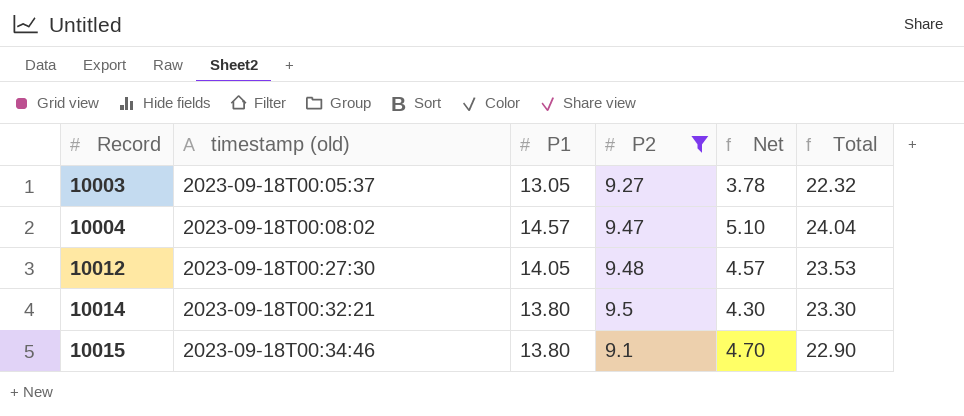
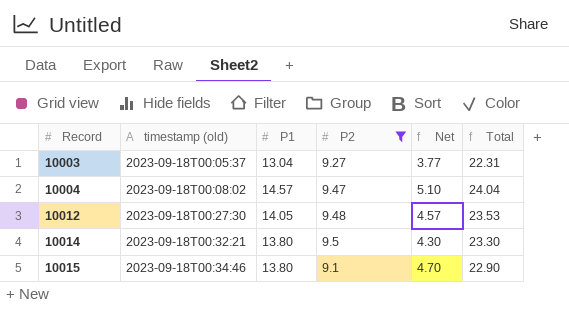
10003 | P1: 13.05 -> 13.04
10003 | Net: 3.78 -> 3.77
10003 | Total: 22.32 -> 22.31

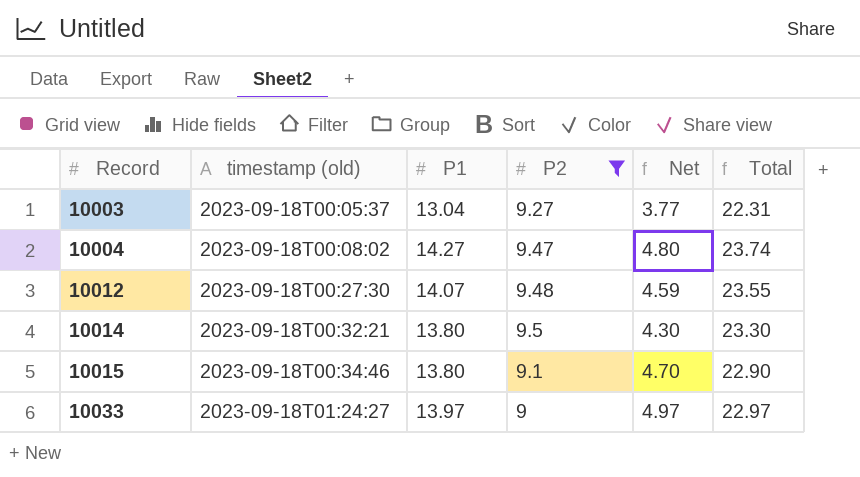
10004 | P1: 14.57 -> 14.27
10004 | Net: 5.10 -> 4.80
10004 | Total: 24.04 -> 23.74
10012 | P1: 14.05 -> 14.07
10012 | Net: 4.57 -> 4.59
10012 | Total: 23.53 -> 23.55
row 10033: none -> 2023-09-18T01:24:27 | 13.97 | 9 | 4.97 | 22.97

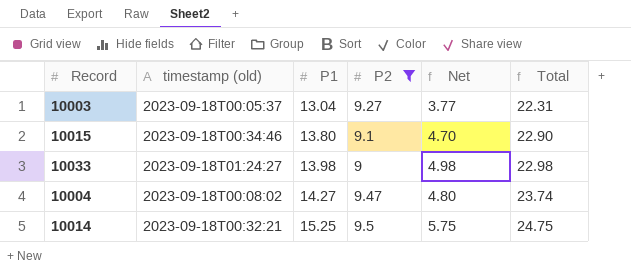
row order: Record ascending -> P1 ascending
row 10012: 2023-09-18T00:27:30 | 14.07 | 9.48 | 4.59 | 23.55 -> none
10033 | P1: 13.97 -> 13.98
10033 | Net: 4.97 -> 4.98
10033 | Total: 22.97 -> 22.98
10014 | P1: 13.80 -> 15.25
10014 | Net: 4.30 -> 5.75
10014 | Total: 23.30 -> 24.75

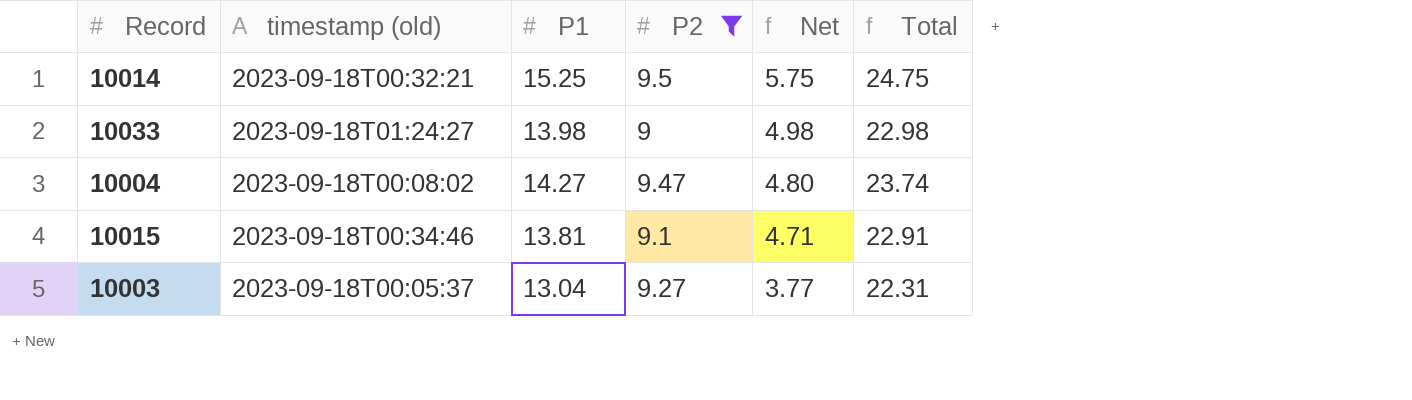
row order: P1 ascending -> Net descending
10015 | P1: 13.80 -> 13.81
10015 | Net: 4.70 -> 4.71
10015 | Total: 22.90 -> 22.91

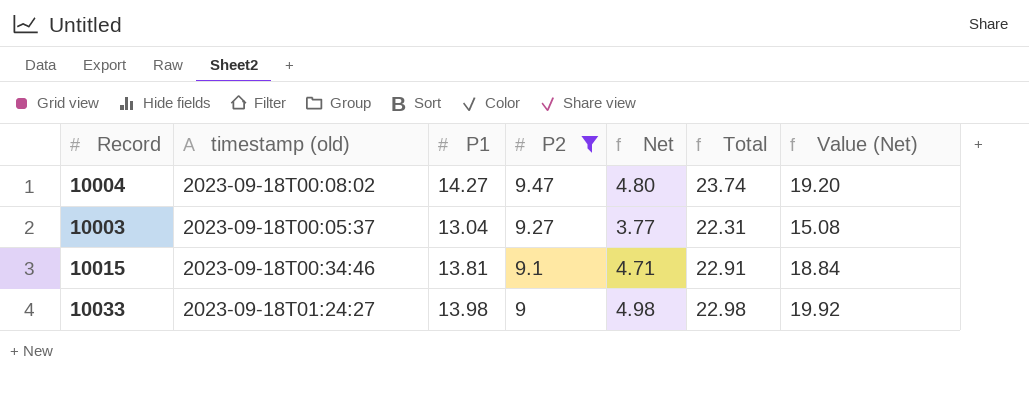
row order: Net descending -> P2 descending
column Value (Net) | formula: none -> [Net] * 4
row 10014: 2023-09-18T00:32:21 | 15.25 | 9.5 | 5.75 | 24.75 -> none

